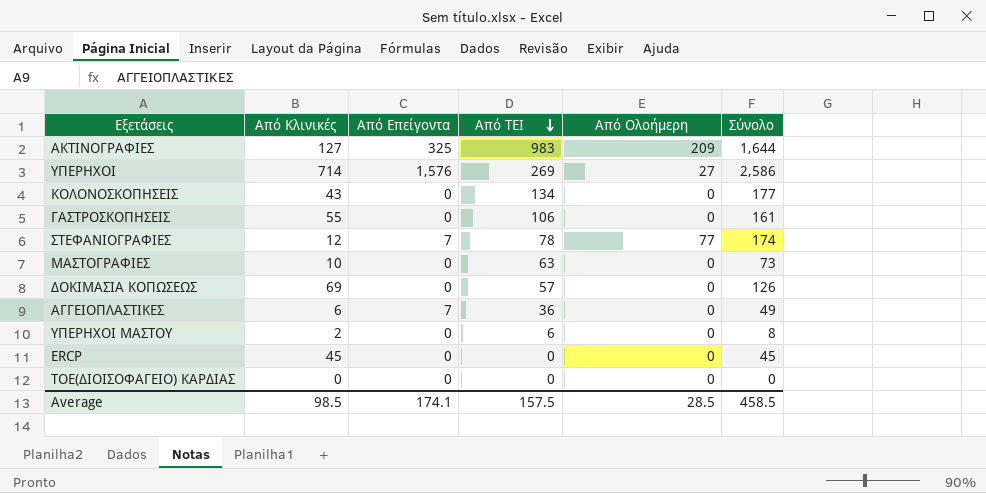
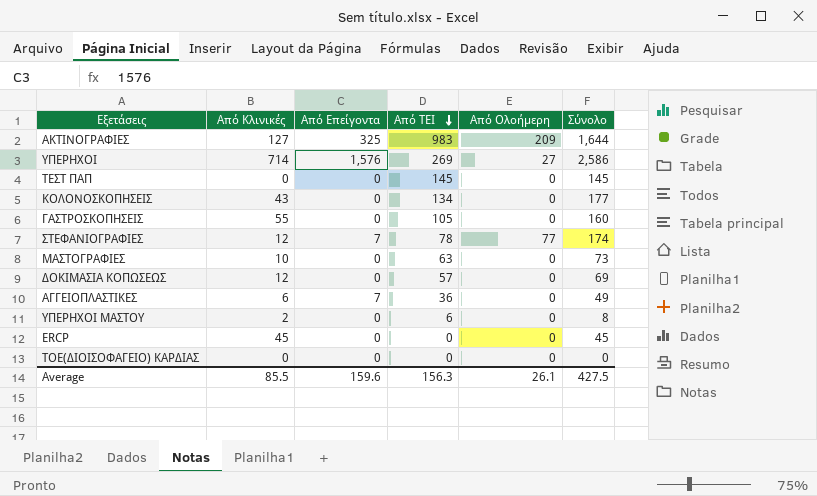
row ΤΕΣΤ ΠΑΠ: none -> 0 | 0 | 145 | 0 | 145
ΓΑΣΤΡΟΣΚΟΠΗΣΕΙΣ | Από ΤΕΙ: 106 -> 105
ΓΑΣΤΡΟΣΚΟΠΗΣΕΙΣ | Σύνολο: 161 -> 160
ΔΟΚΙΜΑΣΙΑ ΚΟΠΩΣΕΩΣ | Από Κλινικές: 69 -> 12
ΔΟΚΙΜΑΣΙΑ ΚΟΠΩΣΕΩΣ | Σύνολο: 126 -> 69
Average | Από Κλινικές: 98.5 -> 85.5
Average | Από Επείγοντα: 174.1 -> 159.6
Average | Από ΤΕΙ: 157.5 -> 156.3
Average | Από Ολοήμερη: 28.5 -> 26.1
Average | Σύνολο: 458.5 -> 427.5

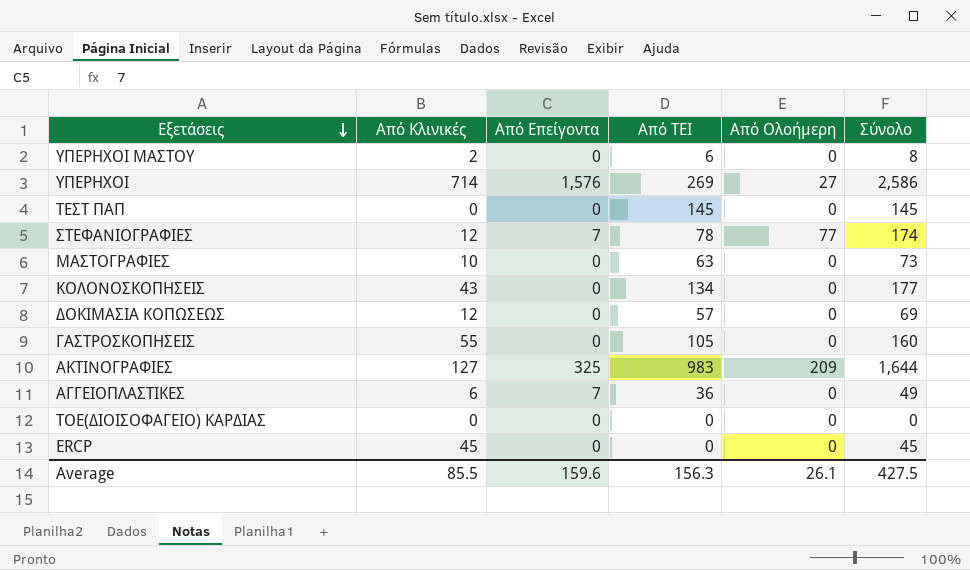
row order: Από ΤΕΙ descending -> Εξετάσεις descending

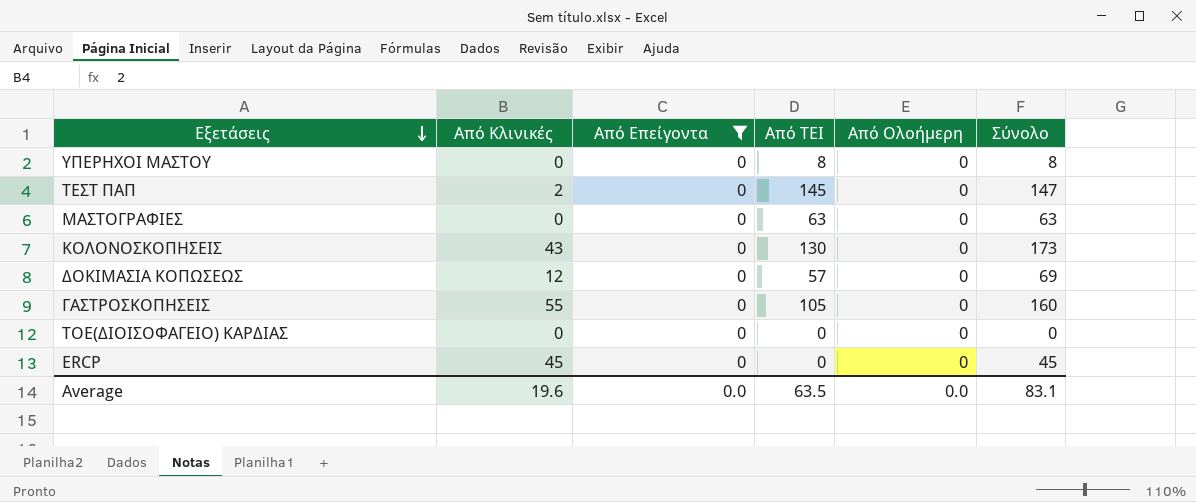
filter: none -> Από Επείγοντα = 0
ΥΠΕΡΗΧΟΙ ΜΑΣΤΟΥ | Από Κλινικές: 2 -> 0
ΥΠΕΡΗΧΟΙ ΜΑΣΤΟΥ | Από ΤΕΙ: 6 -> 8
ΤΕΣΤ ΠΑΠ | Από Κλινικές: 0 -> 2
ΤΕΣΤ ΠΑΠ | Σύνολο: 145 -> 147
ΜΑΣΤΟΓΡΑΦΙΕΣ | Από Κλινικές: 10 -> 0
ΜΑΣΤΟΓΡΑΦΙΕΣ | Σύνολο: 73 -> 63
ΚΟΛΟΝΟΣΚΟΠΗΣΕΙΣ | Από ΤΕΙ: 134 -> 130
ΚΟΛΟΝΟΣΚΟΠΗΣΕΙΣ | Σύνολο: 177 -> 173
Average | Από Κλινικές: 85.5 -> 19.6
Average | Από Επείγοντα: 159.6 -> 0.0
Average | Από ΤΕΙ: 156.3 -> 63.5
Average | Από Ολοήμερη: 26.1 -> 0.0
Average | Σύνολο: 427.5 -> 83.1

